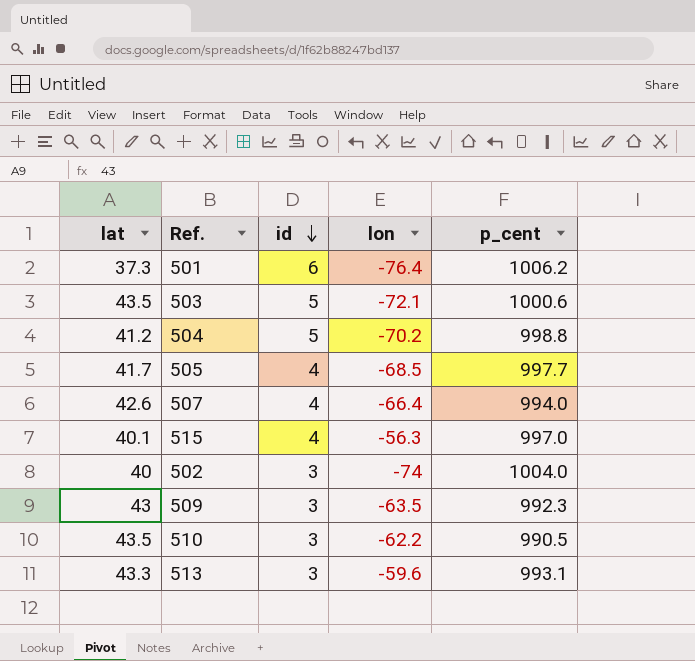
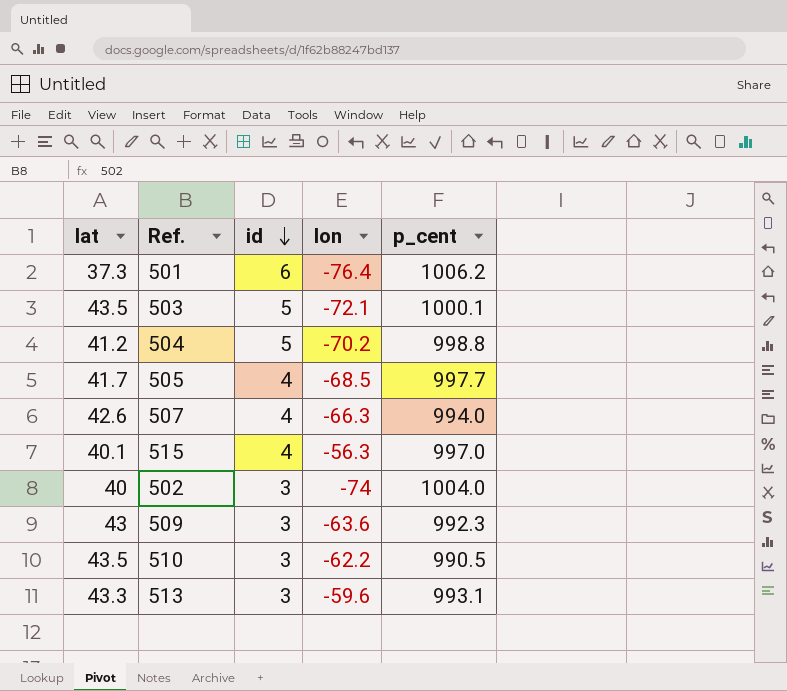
503 | p_cent: 1000.6 -> 1000.1
507 | lon: -66.4 -> -66.3
509 | lon: -63.5 -> -63.6

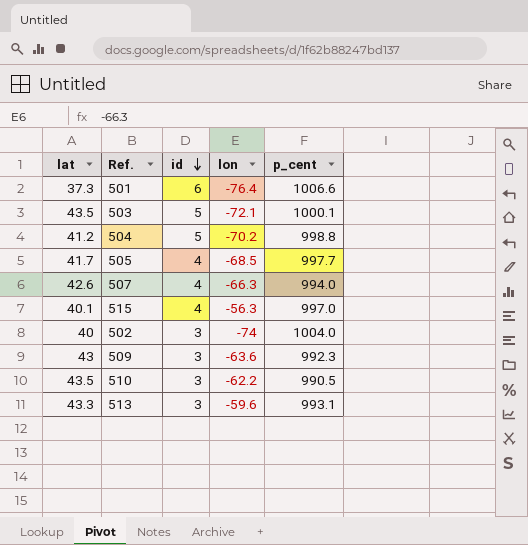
501 | p_cent: 1006.2 -> 1006.6

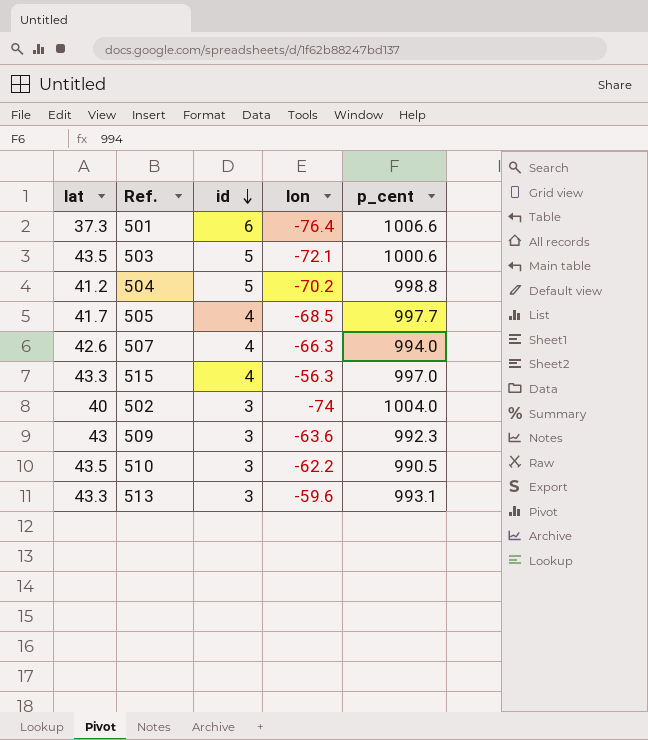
503 | p_cent: 1000.1 -> 1000.6
515 | lat: 40.1 -> 43.3

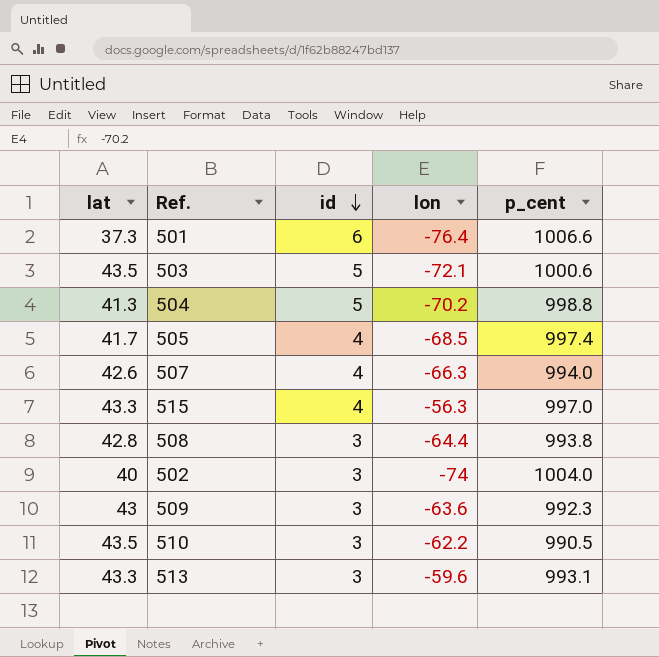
504 | lat: 41.2 -> 41.3
505 | p_cent: 997.7 -> 997.4
row 508: none -> 42.8 | 3 | -64.4 | 993.8

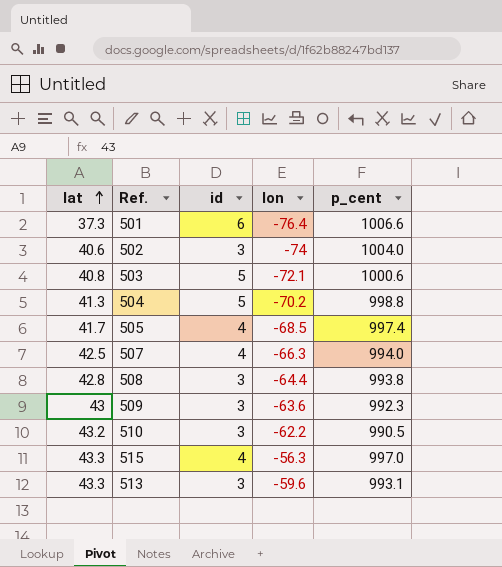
row order: id descending -> lat ascending
502 | lat: 40 -> 40.6
503 | lat: 43.5 -> 40.8
507 | lat: 42.6 -> 42.5
510 | lat: 43.5 -> 43.2

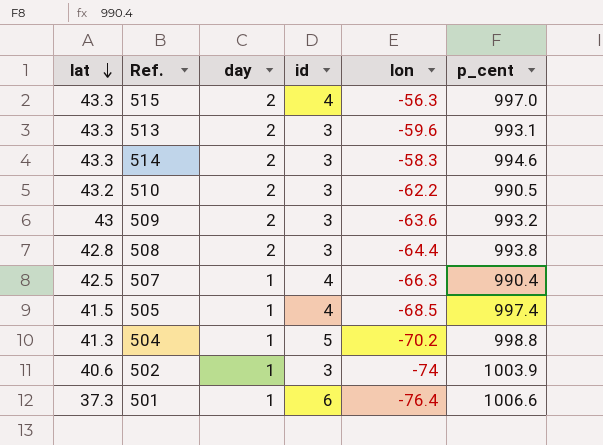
row order: lat ascending -> lat descending
column day | position: none -> 3
row 503: 40.8 | 5 | -72.1 | 1000.6 -> none
row 514: none -> 43.3 | 2 | 3 | -58.3 | 994.6
509 | p_cent: 992.3 -> 993.2
507 | p_cent: 994.0 -> 990.4
505 | lat: 41.7 -> 41.5
502 | p_cent: 1004.0 -> 1003.9

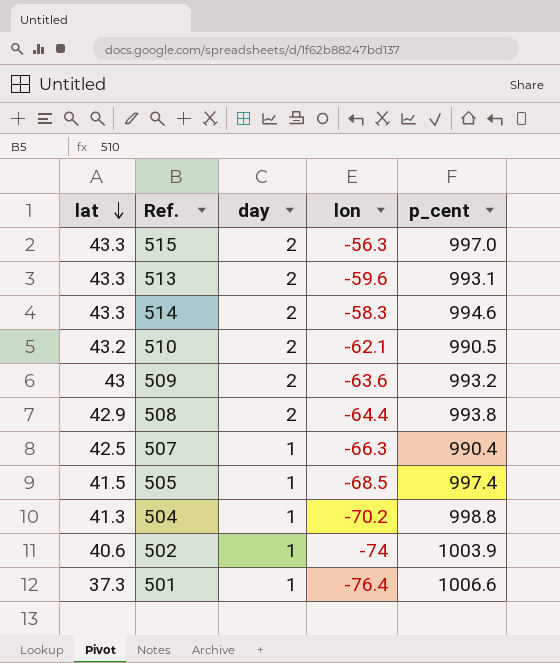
column id | position: 4 -> none
510 | lon: -62.2 -> -62.1
508 | lat: 42.8 -> 42.9

